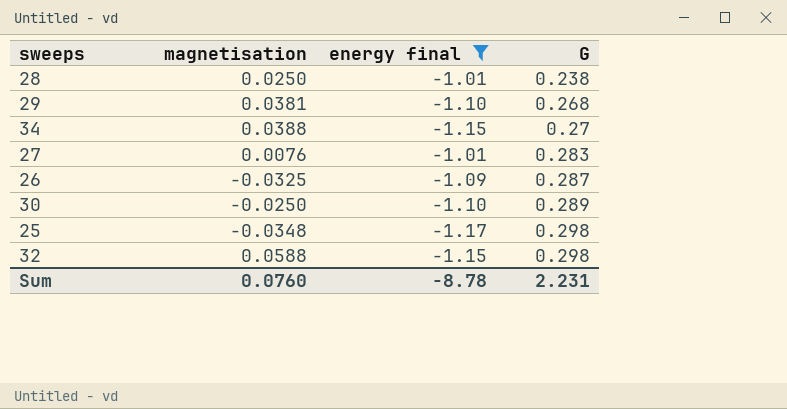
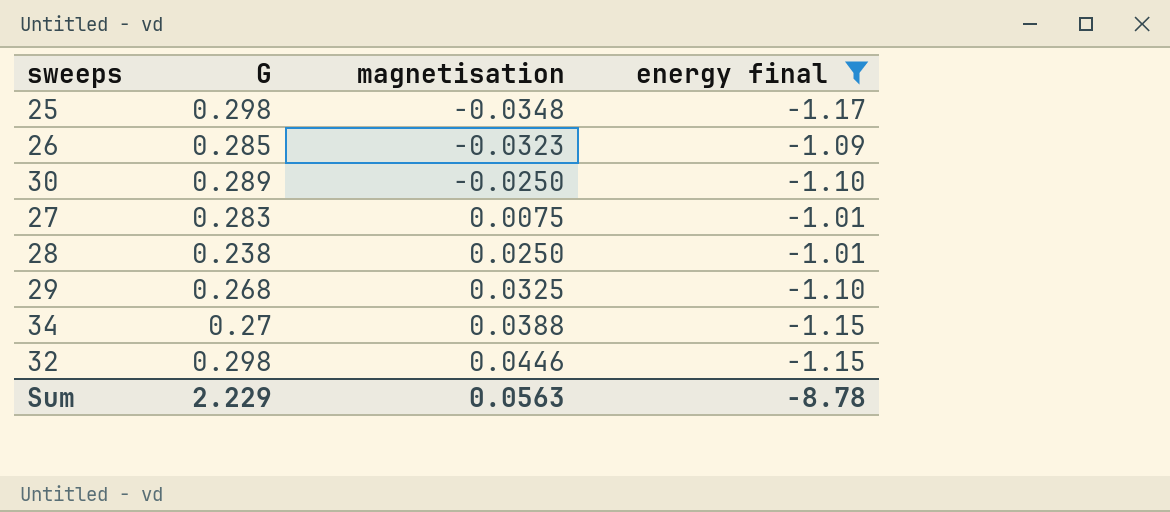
row order: G ascending -> magnetisation ascending
column G | position: 4 -> 2
26 | G: 0.287 -> 0.285
26 | magnetisation: -0.0325 -> -0.0323
27 | magnetisation: 0.0076 -> 0.0075
29 | magnetisation: 0.0381 -> 0.0325
32 | magnetisation: 0.0588 -> 0.0446
Sum | G: 2.231 -> 2.229
Sum | magnetisation: 0.0760 -> 0.0563

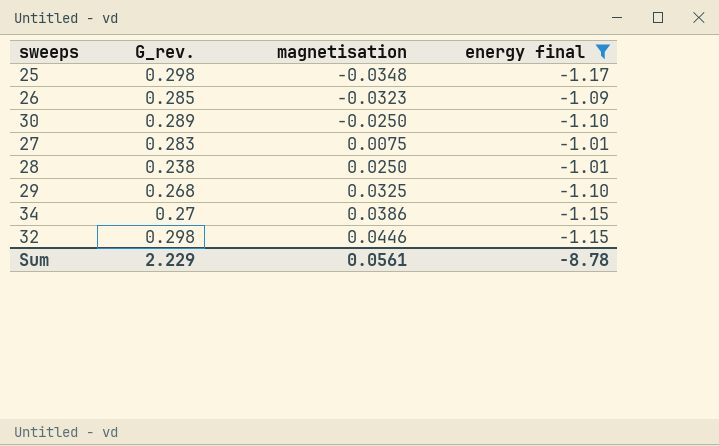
column name: G -> G_rev.
34 | magnetisation: 0.0388 -> 0.0386
Sum | magnetisation: 0.0563 -> 0.0561

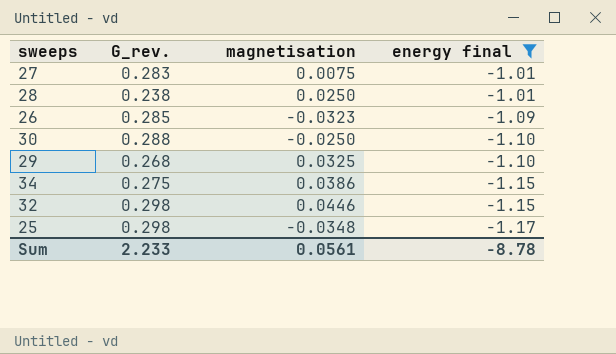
row order: magnetisation ascending -> energy final descending
30 | G_rev.: 0.289 -> 0.288
34 | G_rev.: 0.27 -> 0.275
Sum | G_rev.: 2.229 -> 2.233

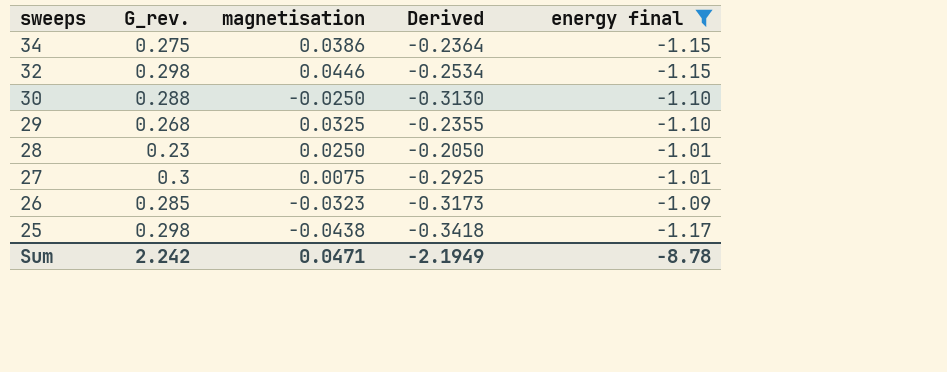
row order: energy final descending -> sweeps descending
column Derived | formula: none -> [magnetisation] - [G_rev.]
28 | G_rev.: 0.238 -> 0.23
27 | G_rev.: 0.283 -> 0.3
25 | magnetisation: -0.0348 -> -0.0438
Sum | G_rev.: 2.233 -> 2.242
Sum | magnetisation: 0.0561 -> 0.0471

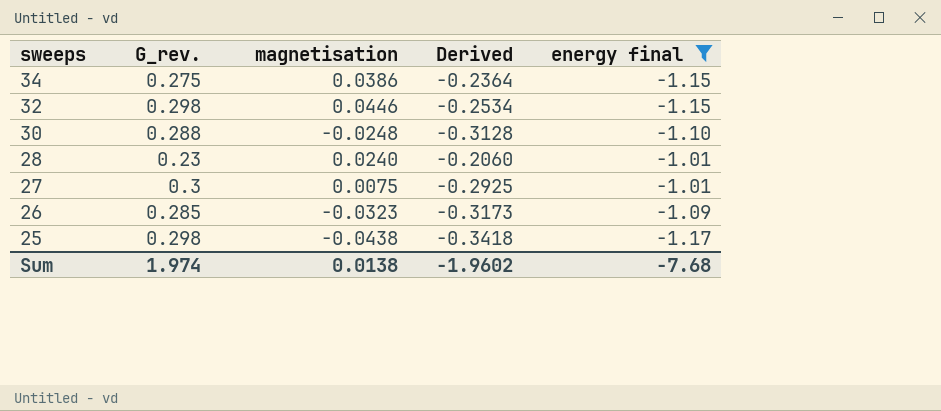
row 29: 0.268 | 0.0325 | -0.2355 | -1.10 -> none
30 | magnetisation: -0.0250 -> -0.0248
30 | Derived: -0.3130 -> -0.3128
28 | magnetisation: 0.0250 -> 0.0240
28 | Derived: -0.2050 -> -0.2060
Sum | G_rev.: 2.242 -> 1.974
Sum | magnetisation: 0.0471 -> 0.0138
Sum | Derived: -2.1949 -> -1.9602
Sum | energy final: -8.78 -> -7.68

